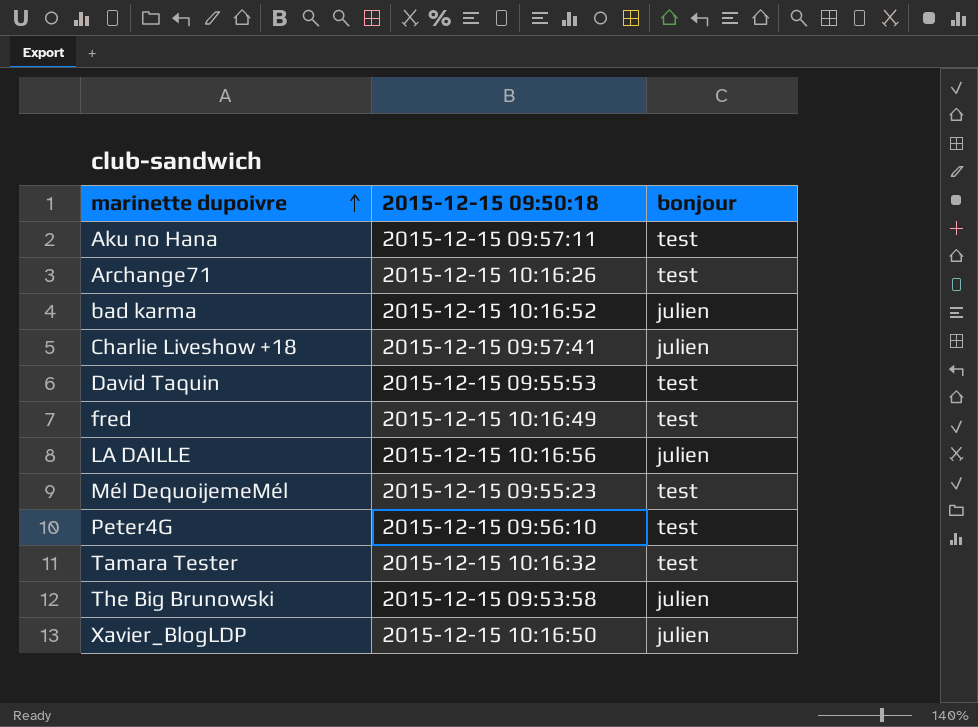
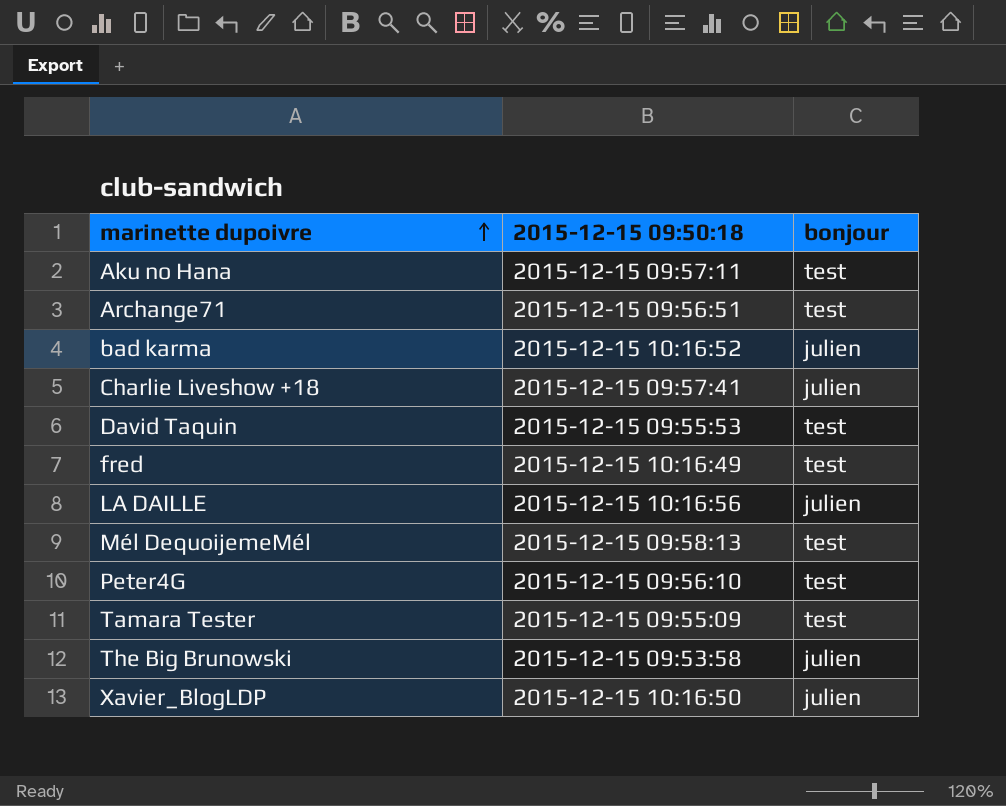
Archange71 | 2015-12-15 09:50:18: 2015-12-15 10:16:26 -> 2015-12-15 09:56:51
Mél DequoijemeMél | 2015-12-15 09:50:18: 2015-12-15 09:55:23 -> 2015-12-15 09:58:13
Tamara Tester | 2015-12-15 09:50:18: 2015-12-15 10:16:32 -> 2015-12-15 09:55:09

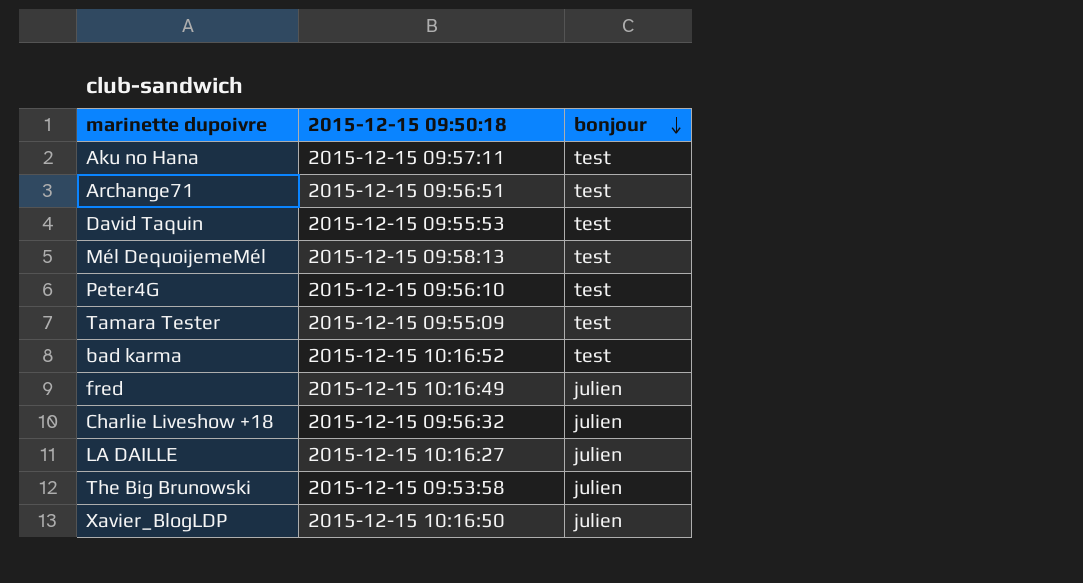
row order: marinette dupoivre ascending -> bonjour descending
bad karma | bonjour: julien -> test
fred | bonjour: test -> julien
Charlie Liveshow +18 | 2015-12-15 09:50:18: 2015-12-15 09:57:41 -> 2015-12-15 09:56:32
LA DAILLE | 2015-12-15 09:50:18: 2015-12-15 10:16:56 -> 2015-12-15 10:16:27

